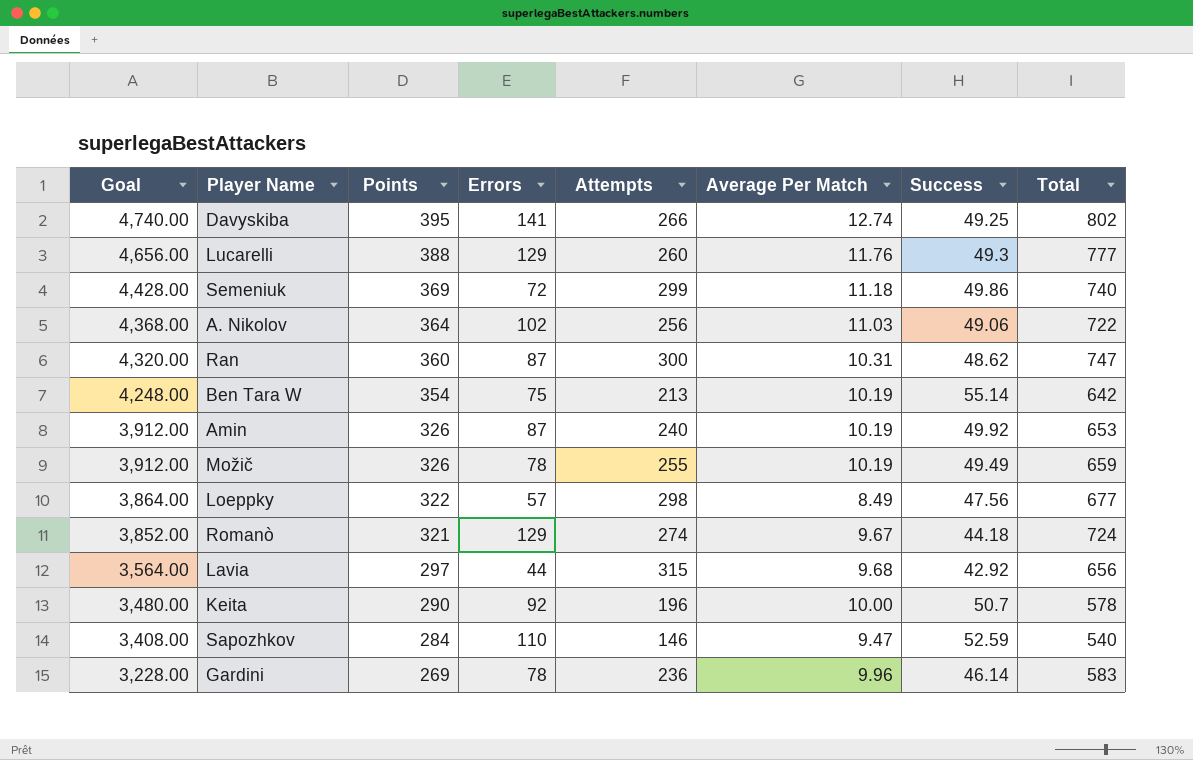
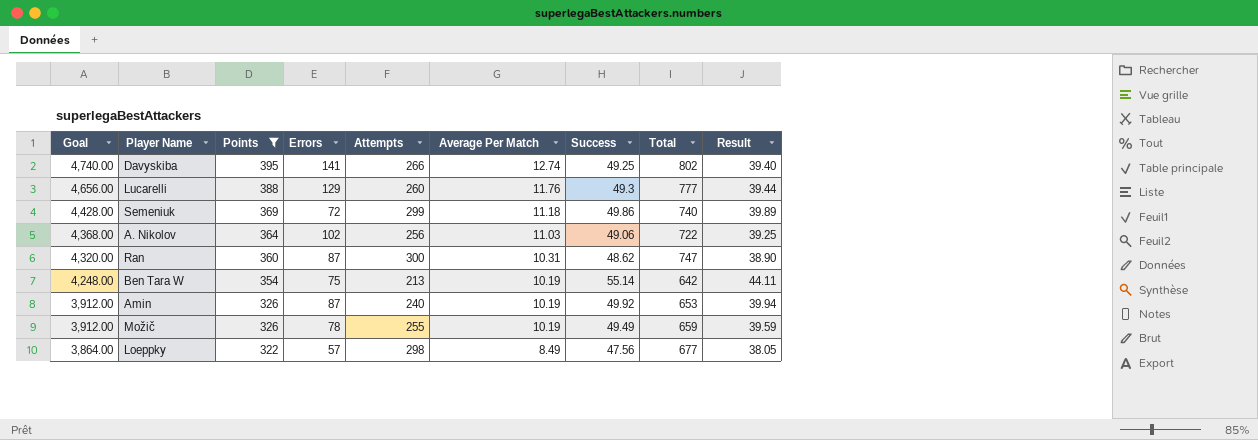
filter: none -> Points >= 322
column Result | formula: none -> [Success] * 0.8

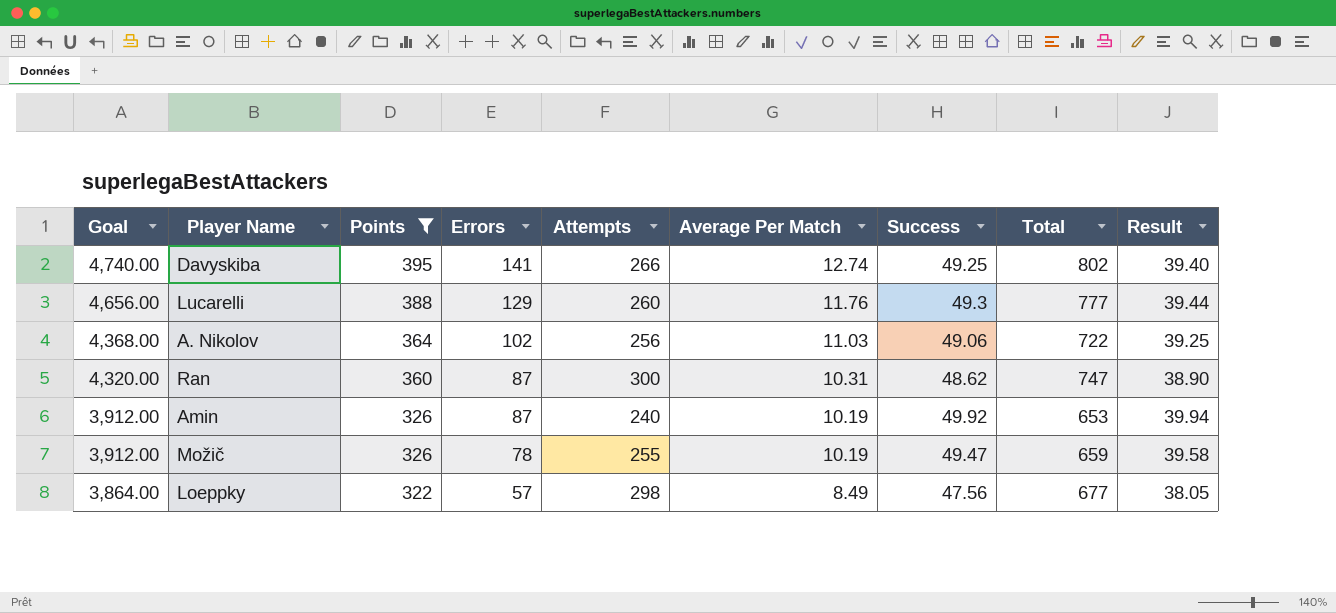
row Semeniuk: 4,428.00 | 369 | 72 | 299 | 11.18 | 49.86 | 740 | 39.89 -> none
row Ben Tara W: 4,248.00 | 354 | 75 | 213 | 10.19 | 55.14 | 642 | 44.11 -> none
Možič | Success: 49.49 -> 49.47
Možič | Result: 39.59 -> 39.58

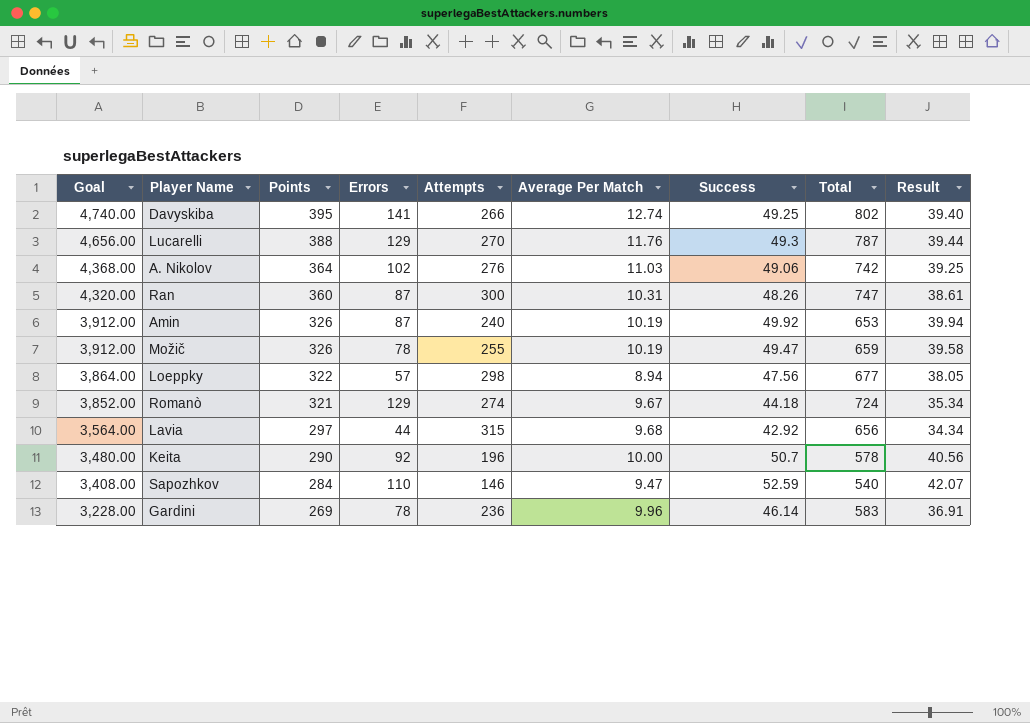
filter: Points >= 322 -> none
Lucarelli | Attempts: 260 -> 270
Lucarelli | Total: 777 -> 787
A. Nikolov | Attempts: 256 -> 276
A. Nikolov | Total: 722 -> 742
Ran | Success: 48.62 -> 48.26
Ran | Result: 38.90 -> 38.61
Loeppky | Average Per Match: 8.49 -> 8.94

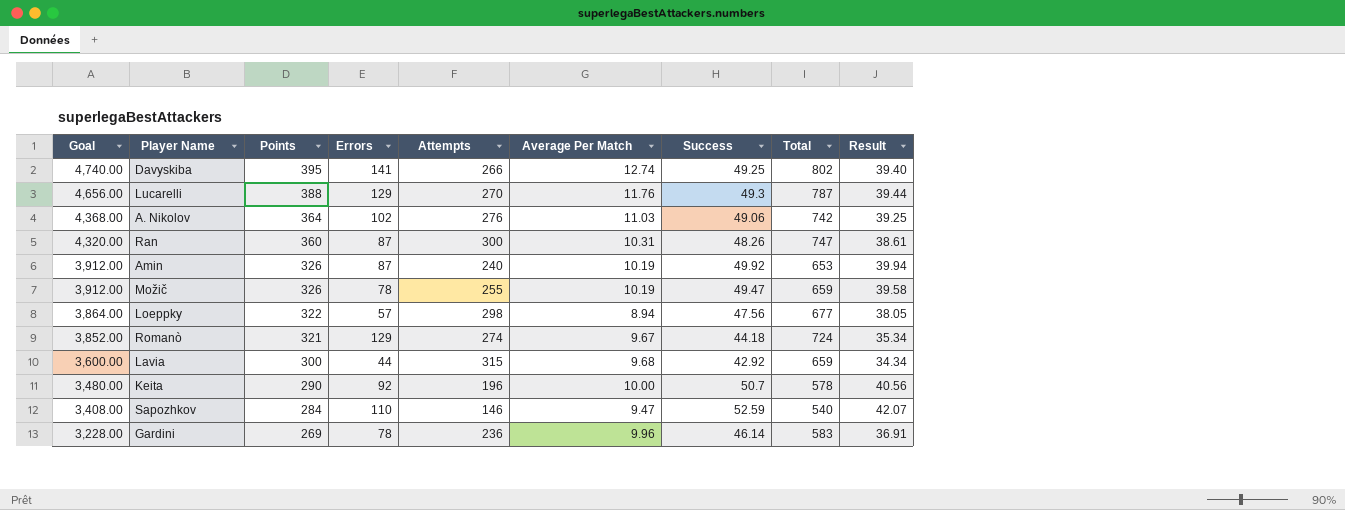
Lavia | Goal: 3,564.00 -> 3,600.00
Lavia | Points: 297 -> 300
Lavia | Total: 656 -> 659

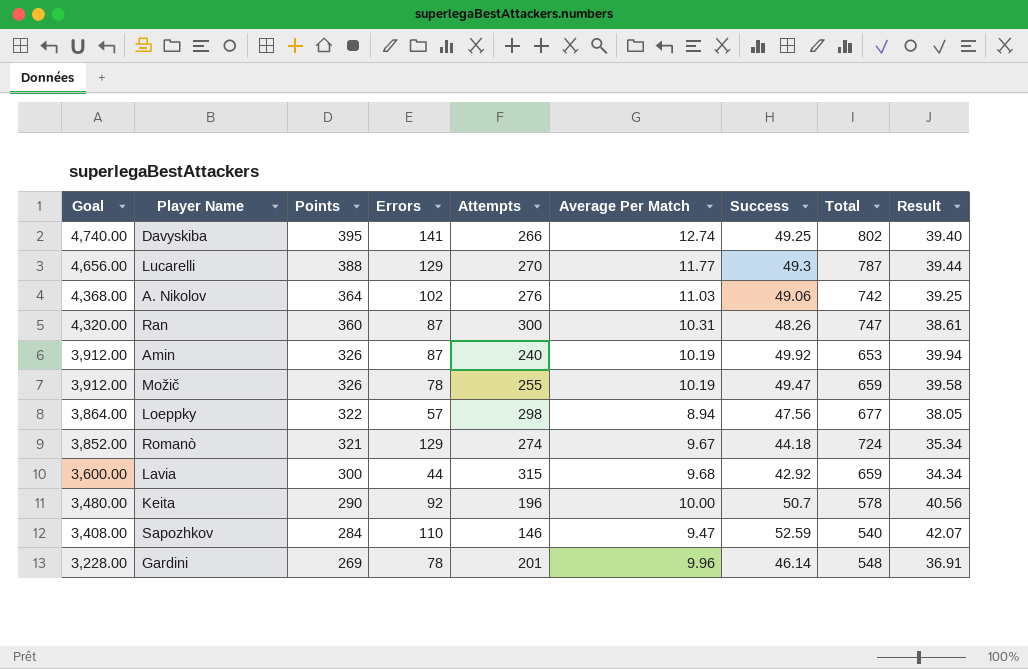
Lucarelli | Average Per Match: 11.76 -> 11.77
Gardini | Attempts: 236 -> 201
Gardini | Total: 583 -> 548

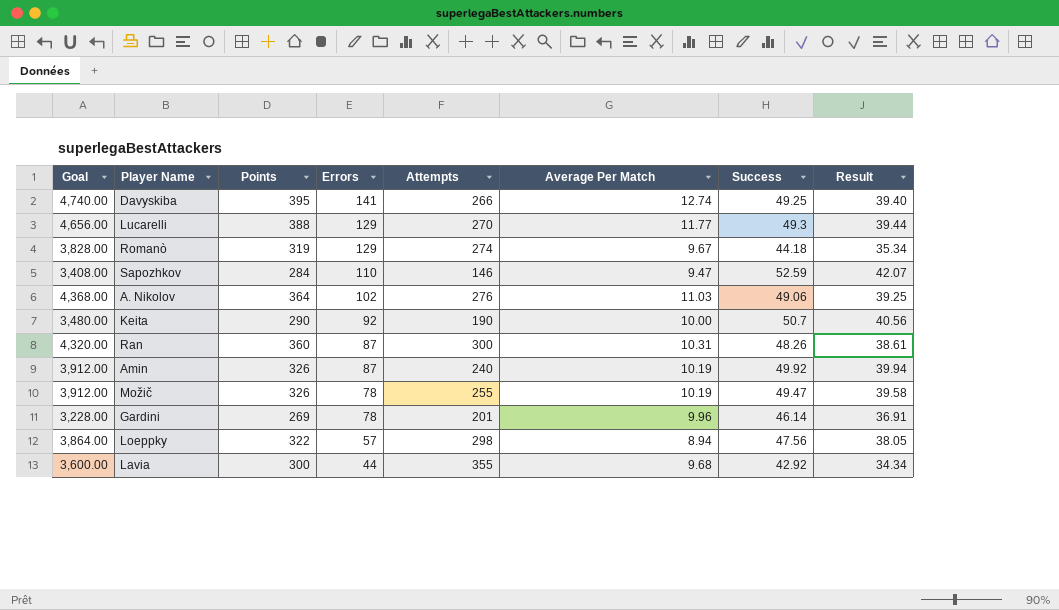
row order: Goal descending -> Errors descending
column Total | formula: [Points] + [Errors] + [Attempts] -> none
Romanò | Goal: 3,852.00 -> 3,828.00
Romanò | Points: 321 -> 319
Keita | Attempts: 196 -> 190
Lavia | Attempts: 315 -> 355

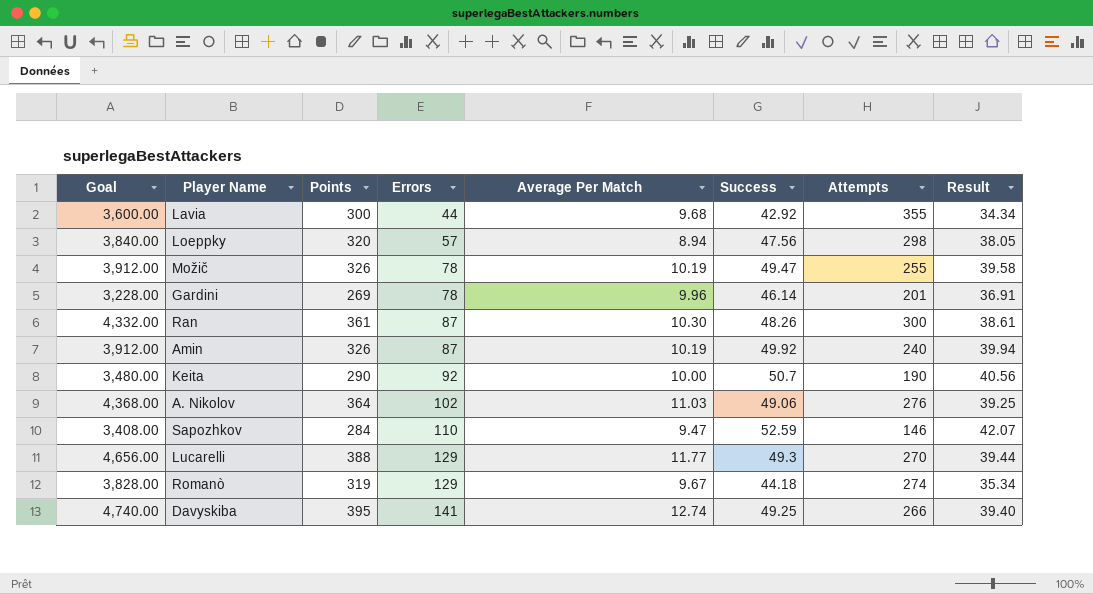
row order: Errors descending -> Errors ascending
column Attempts | position: 5 -> 7
Loeppky | Goal: 3,864.00 -> 3,840.00
Loeppky | Points: 322 -> 320
Ran | Goal: 4,320.00 -> 4,332.00
Ran | Points: 360 -> 361
Ran | Average Per Match: 10.31 -> 10.30

